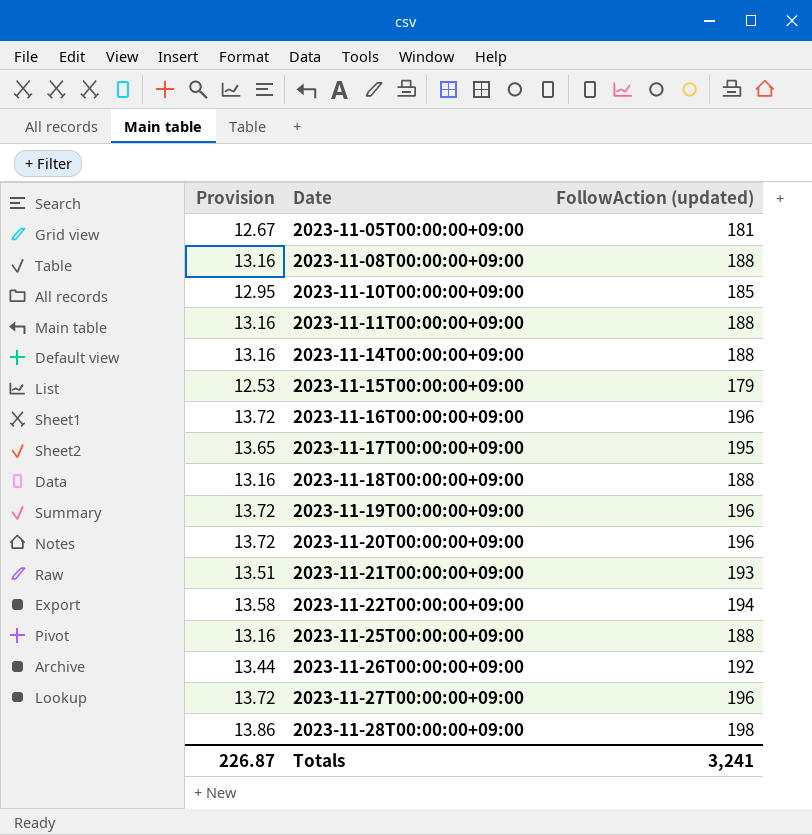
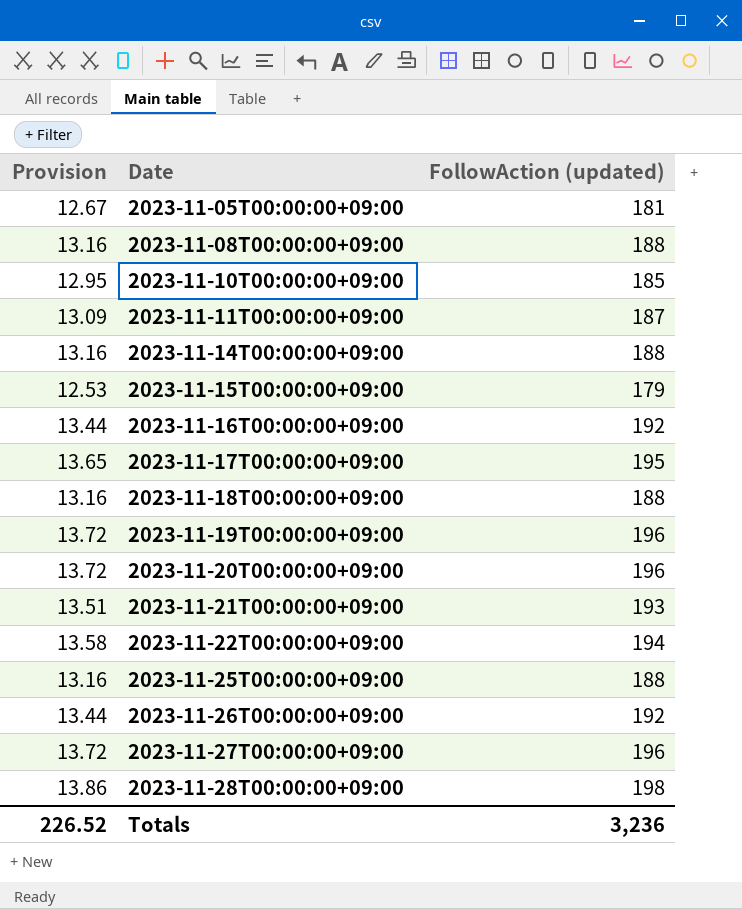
2023-11-11T00:00:00+09:00 | Provision: 13.16 -> 13.09
2023-11-11T00:00:00+09:00 | FollowAction (updated): 188 -> 187
2023-11-16T00:00:00+09:00 | Provision: 13.72 -> 13.44
2023-11-16T00:00:00+09:00 | FollowAction (updated): 196 -> 192
Totals | Provision: 226.87 -> 226.52
Totals | FollowAction (updated): 3,241 -> 3,236

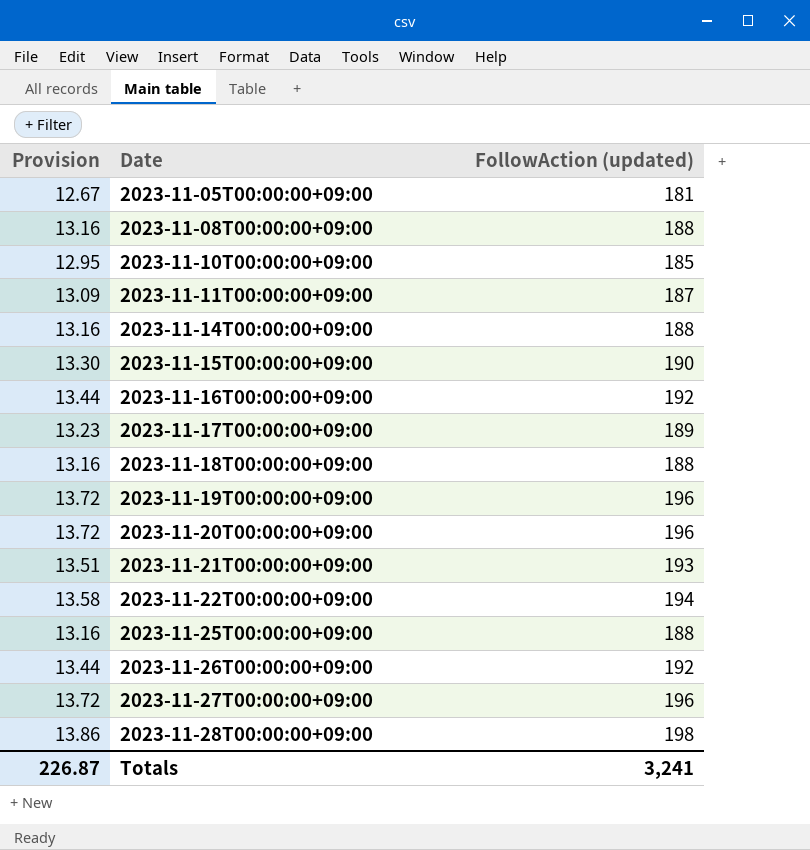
2023-11-15T00:00:00+09:00 | Provision: 12.53 -> 13.30
2023-11-15T00:00:00+09:00 | FollowAction (updated): 179 -> 190
2023-11-17T00:00:00+09:00 | Provision: 13.65 -> 13.23
2023-11-17T00:00:00+09:00 | FollowAction (updated): 195 -> 189
Totals | Provision: 226.52 -> 226.87
Totals | FollowAction (updated): 3,236 -> 3,241

